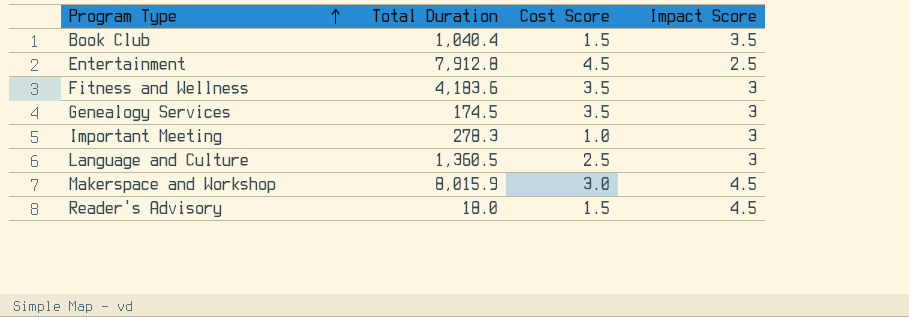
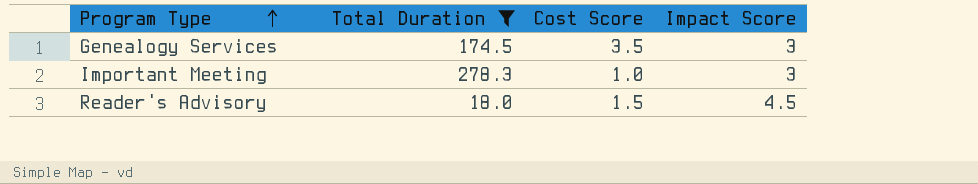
filter: none -> Total Duration <= 278.3

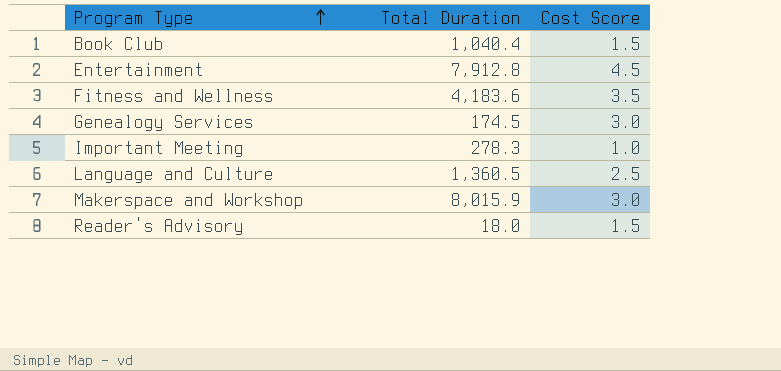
filter: Total Duration <= 278.3 -> none
column Impact Score | position: 4 -> none
Genealogy Services | Cost Score: 3.5 -> 3.0

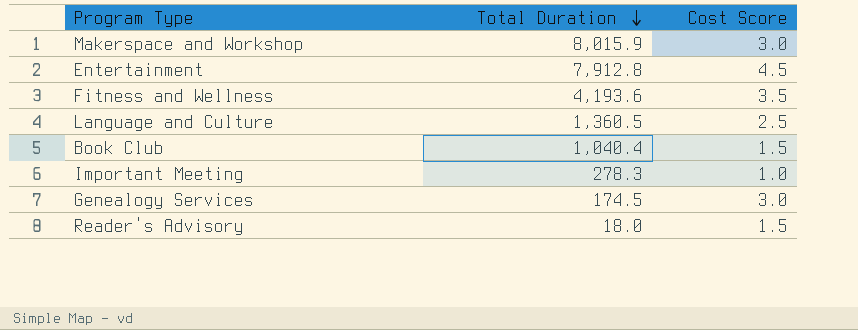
row order: Program Type ascending -> Total Duration descending
Fitness and Wellness | Total Duration: 4,183.6 -> 4,193.6

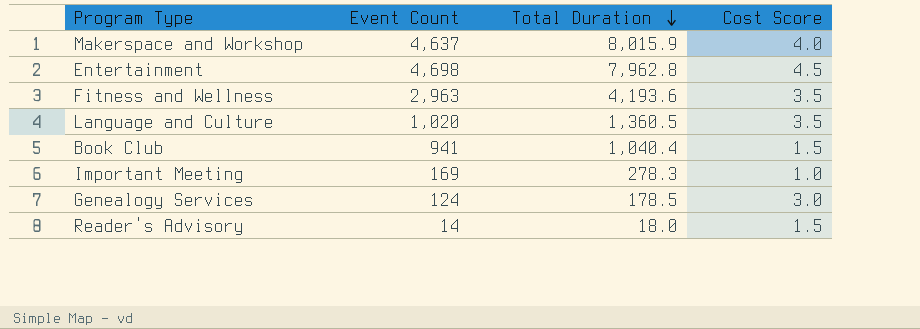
column Event Count | position: none -> 2
Makerspace and Workshop | Cost Score: 3.0 -> 4.0
Entertainment | Total Duration: 7,912.8 -> 7,962.8
Language and Culture | Cost Score: 2.5 -> 3.5
Genealogy Services | Total Duration: 174.5 -> 178.5

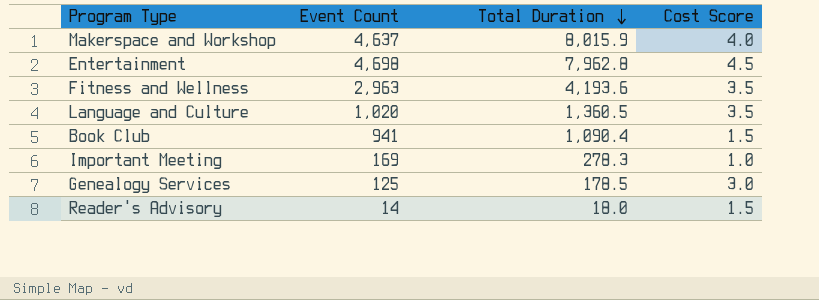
Book Club | Total Duration: 1,040.4 -> 1,090.4
Genealogy Services | Event Count: 124 -> 125

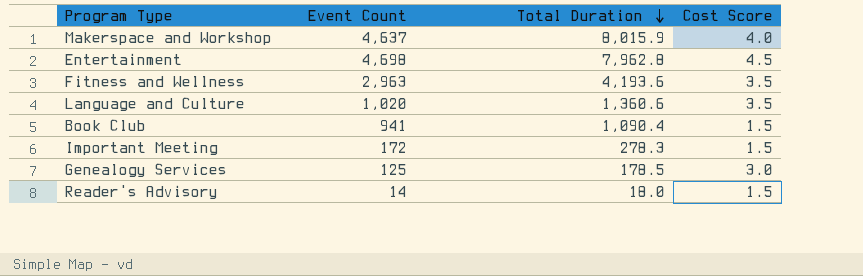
Language and Culture | Total Duration: 1,360.5 -> 1,360.6
Important Meeting | Event Count: 169 -> 172
Important Meeting | Cost Score: 1.0 -> 1.5

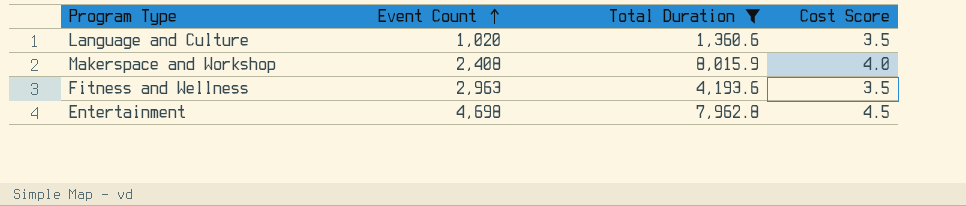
filter: none -> Total Duration >= 1,360.6
row order: Total Duration descending -> Event Count ascending
Makerspace and Workshop | Event Count: 4,637 -> 2,408

